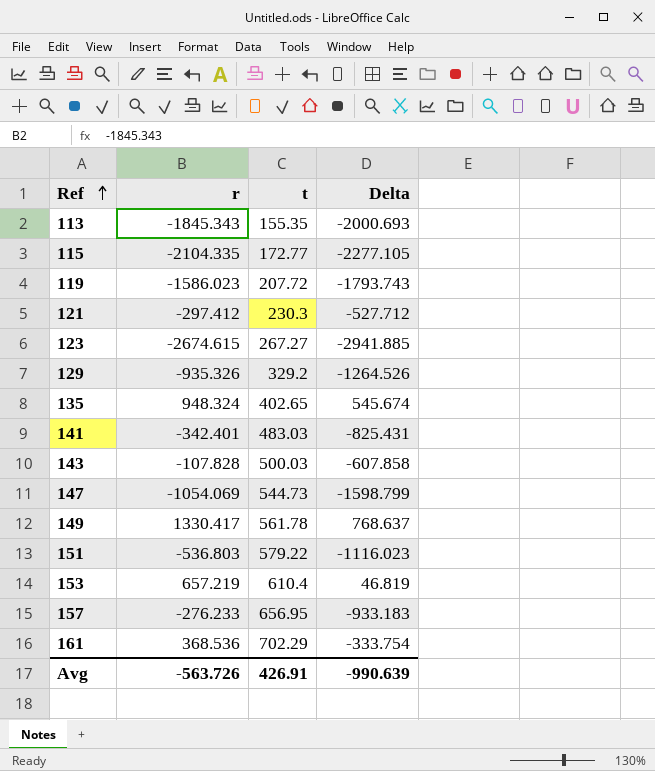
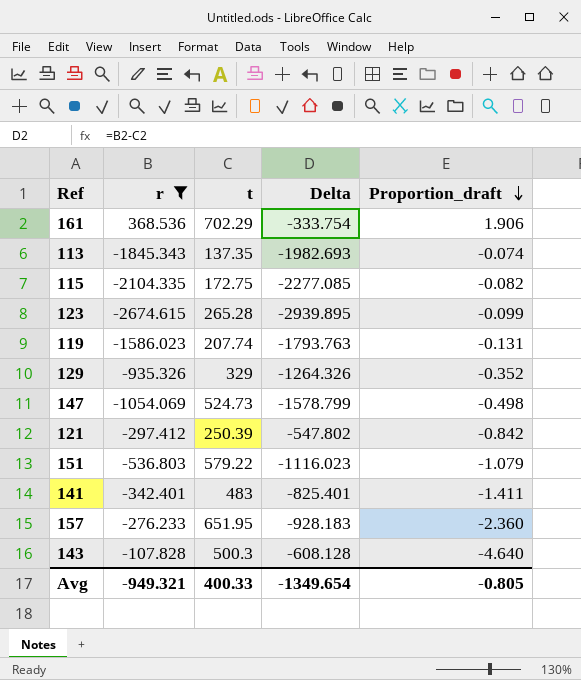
filter: none -> r <= 368.536
row order: Ref ascending -> Proportion_draft descending
column Proportion_draft | formula: none -> [t] / [r]
113 | t: 155.35 -> 137.35
113 | Delta: -2000.693 -> -1982.693
115 | t: 172.77 -> 172.75
115 | Delta: -2277.105 -> -2277.085
123 | t: 267.27 -> 265.28
123 | Delta: -2941.885 -> -2939.895
119 | t: 207.72 -> 207.74
119 | Delta: -1793.743 -> -1793.763
129 | t: 329.2 -> 329
129 | Delta: -1264.526 -> -1264.326
147 | t: 544.73 -> 524.73
147 | Delta: -1598.799 -> -1578.799
121 | t: 230.3 -> 250.39
121 | Delta: -527.712 -> -547.802
141 | t: 483.03 -> 483
141 | Delta: -825.431 -> -825.401
157 | t: 656.95 -> 651.95
157 | Delta: -933.183 -> -928.183
143 | t: 500.03 -> 500.3
143 | Delta: -607.858 -> -608.128
Avg | r: -563.726 -> -949.321
Avg | t: 426.91 -> 400.33
Avg | Delta: -990.639 -> -1349.654

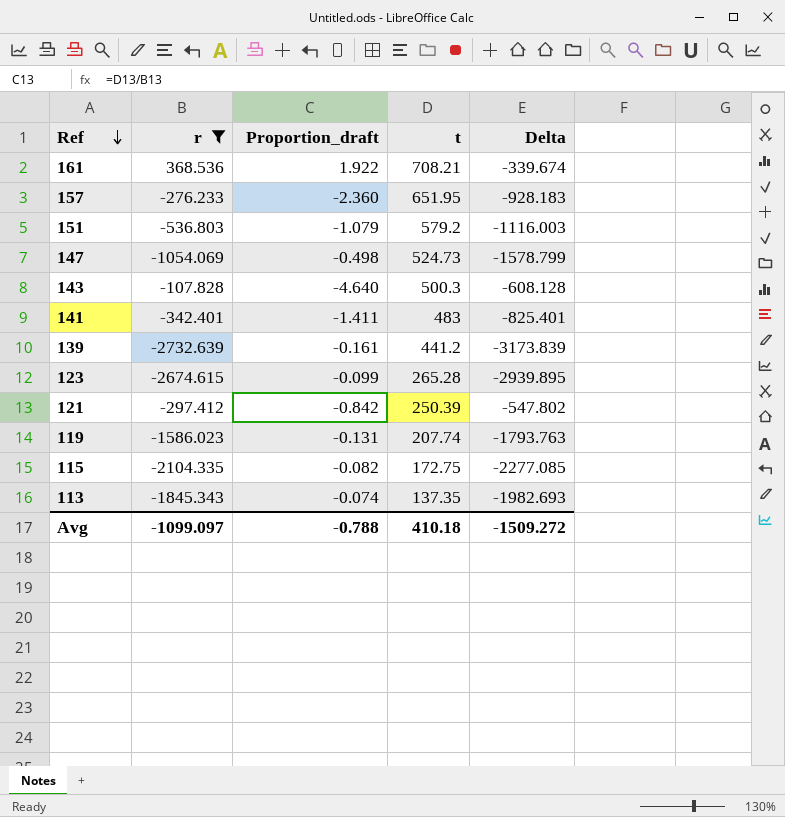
row order: Proportion_draft descending -> Ref descending
column Proportion_draft | position: 5 -> 3
row 129: -935.326 | 329 | -1264.326 | -0.352 -> none
161 | Proportion_draft: 1.906 -> 1.922
161 | t: 702.29 -> 708.21
161 | Delta: -333.754 -> -339.674
151 | t: 579.22 -> 579.2
151 | Delta: -1116.023 -> -1116.003
row 139: none -> -2732.639 | -0.161 | 441.2 | -3173.839
Avg | r: -949.321 -> -1099.097
Avg | Proportion_draft: -0.805 -> -0.788
Avg | t: 400.33 -> 410.18
Avg | Delta: -1349.654 -> -1509.272

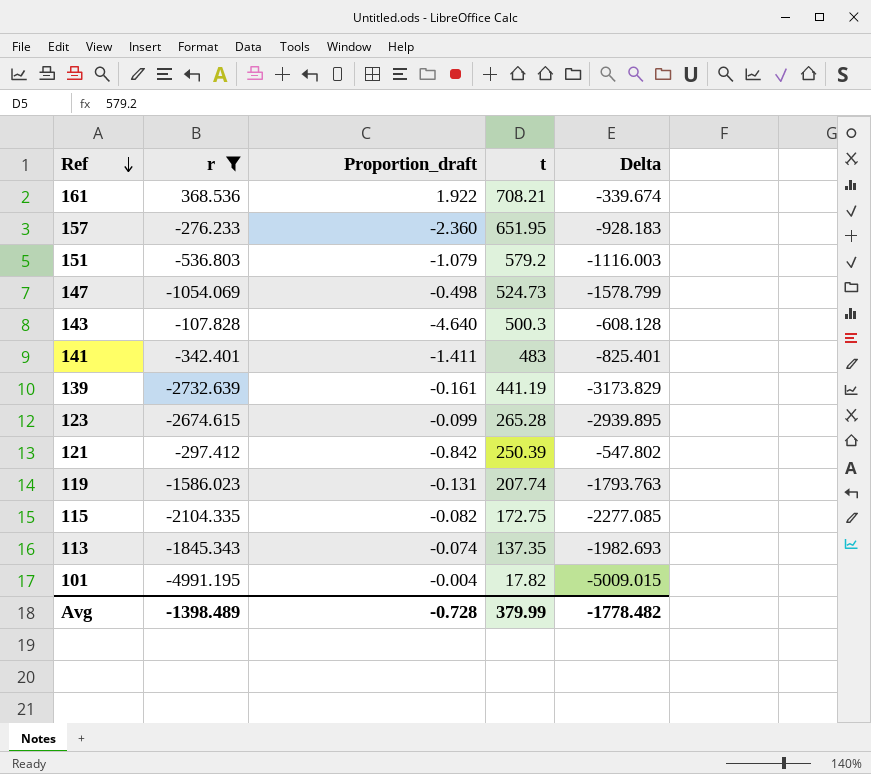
139 | t: 441.2 -> 441.19
139 | Delta: -3173.839 -> -3173.829
row 101: none -> -4991.195 | -0.004 | 17.82 | -5009.015
Avg | r: -1099.097 -> -1398.489
Avg | Proportion_draft: -0.788 -> -0.728
Avg | t: 410.18 -> 379.99
Avg | Delta: -1509.272 -> -1778.482

